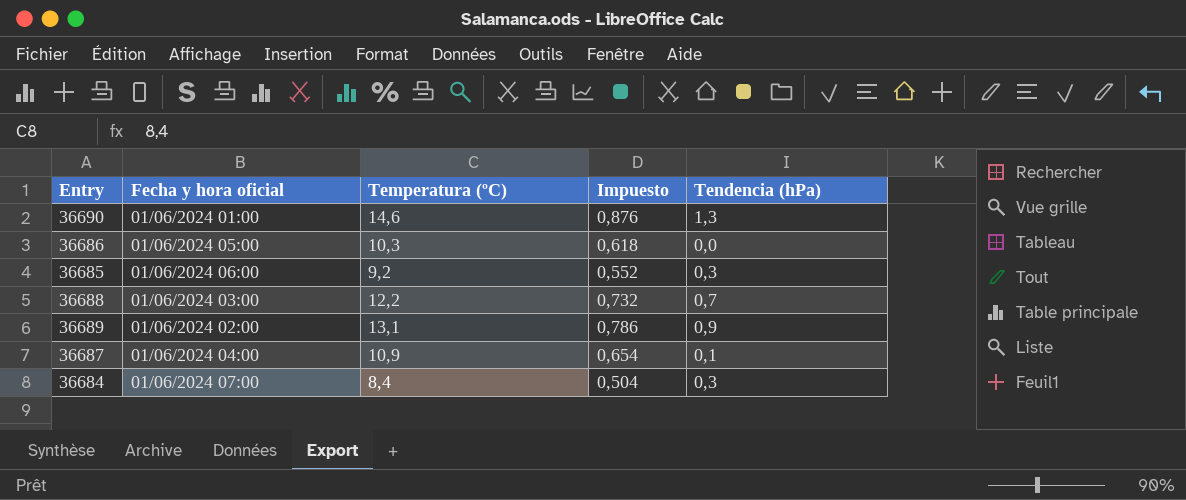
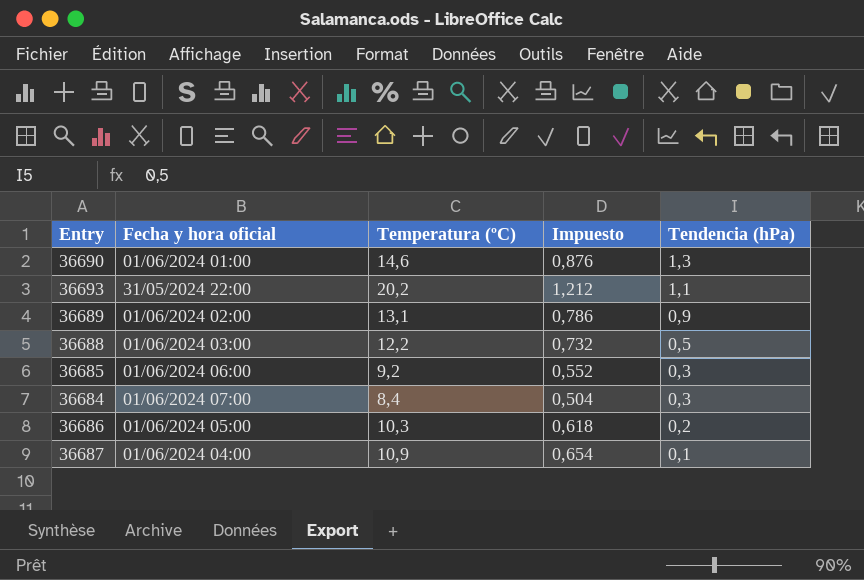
row order: none -> Tendencia (hPa) descending
row 36693: none -> 31/05/2024 22:00 | 20,2 | 1,212 | 1,1
36688 | Tendencia (hPa): 0,7 -> 0,5
36686 | Tendencia (hPa): 0,0 -> 0,2

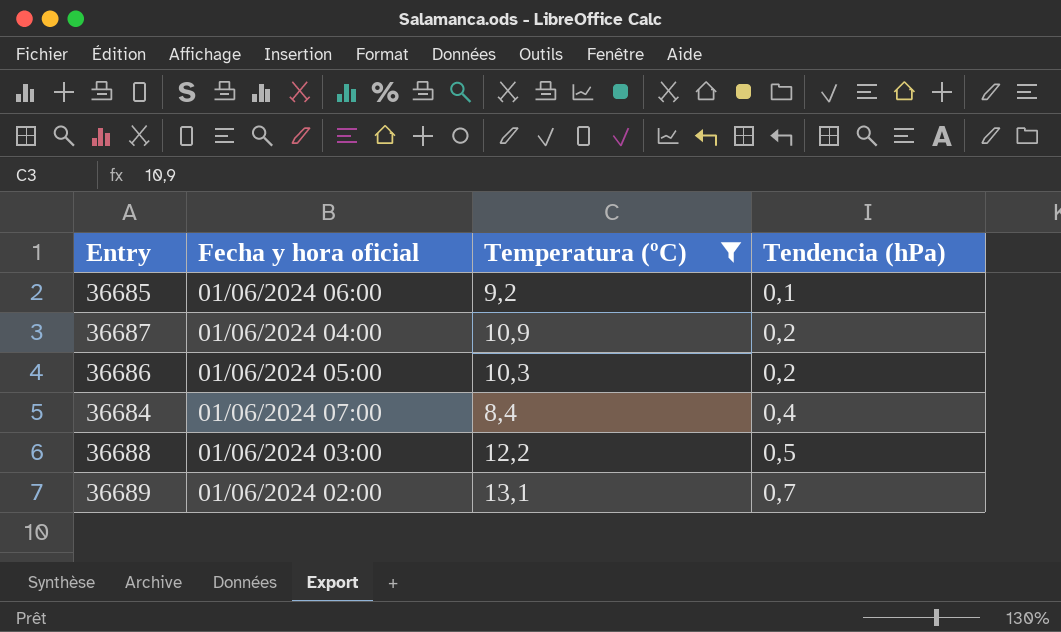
filter: none -> Temperatura (ºC) <= 13,1
row order: Tendencia (hPa) descending -> Tendencia (hPa) ascending
column Impuesto | formula: [Temperatura (ºC)] * 0,06 -> none
36685 | Tendencia (hPa): 0,3 -> 0,1
36687 | Tendencia (hPa): 0,1 -> 0,2
36684 | Tendencia (hPa): 0,3 -> 0,4
36689 | Tendencia (hPa): 0,9 -> 0,7

